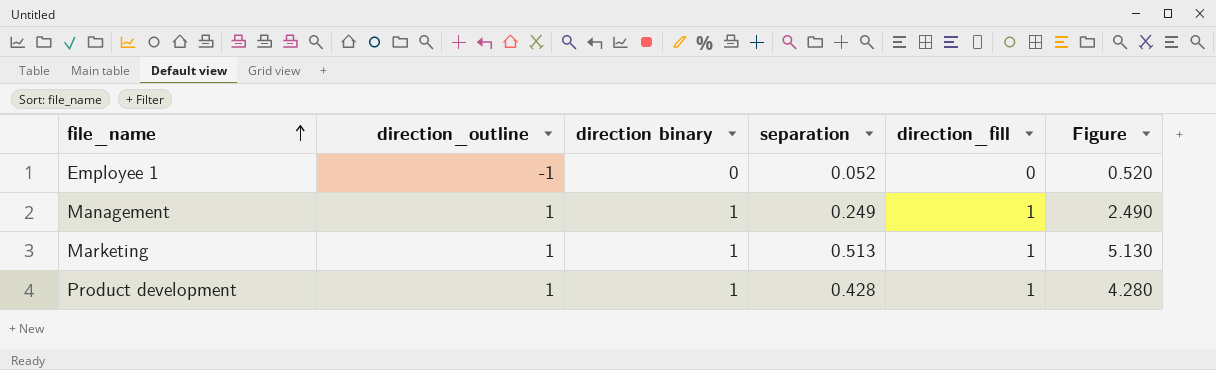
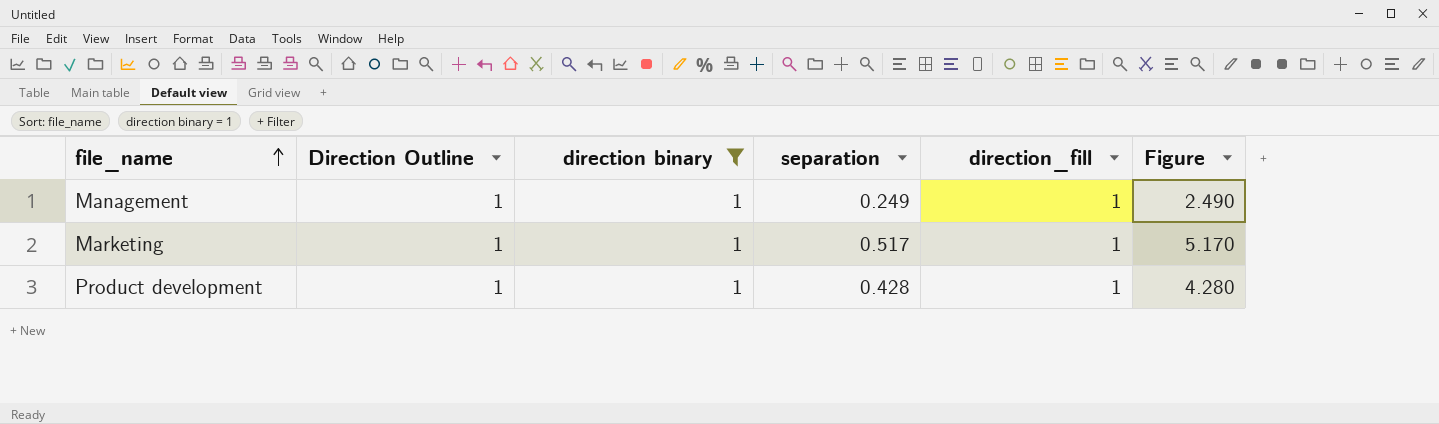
filter: none -> direction binary = 1
column name: direction_outline -> Direction Outline
Marketing | separation: 0.513 -> 0.517
Marketing | Figure: 5.130 -> 5.170

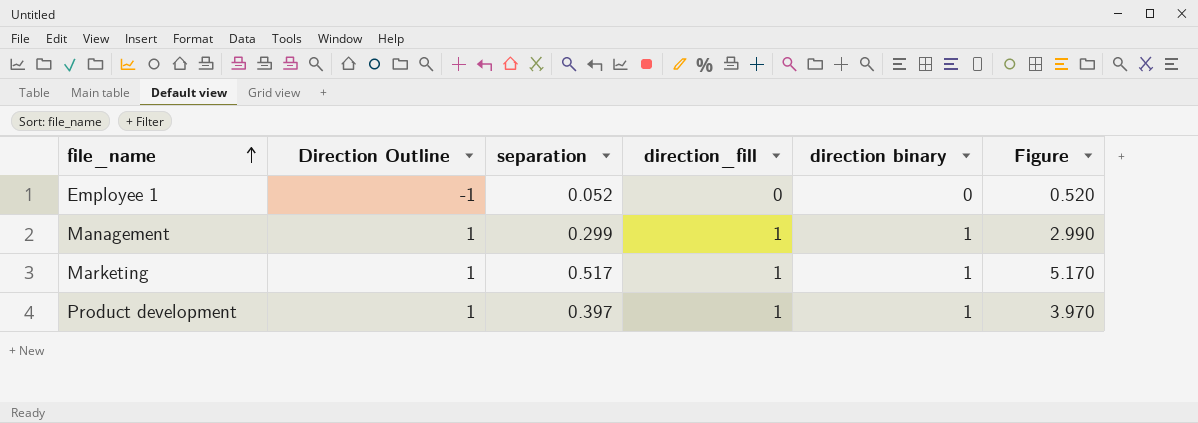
filter: direction binary = 1 -> none
column direction binary | position: 3 -> 5
Management | separation: 0.249 -> 0.299
Management | Figure: 2.490 -> 2.990
Product development | separation: 0.428 -> 0.397
Product development | Figure: 4.280 -> 3.970

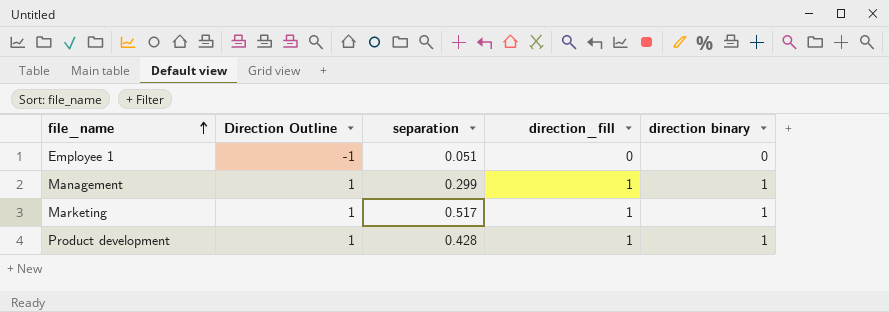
column Figure | formula: [separation] * 10 -> none
Employee 1 | separation: 0.052 -> 0.051
Product development | separation: 0.397 -> 0.428

